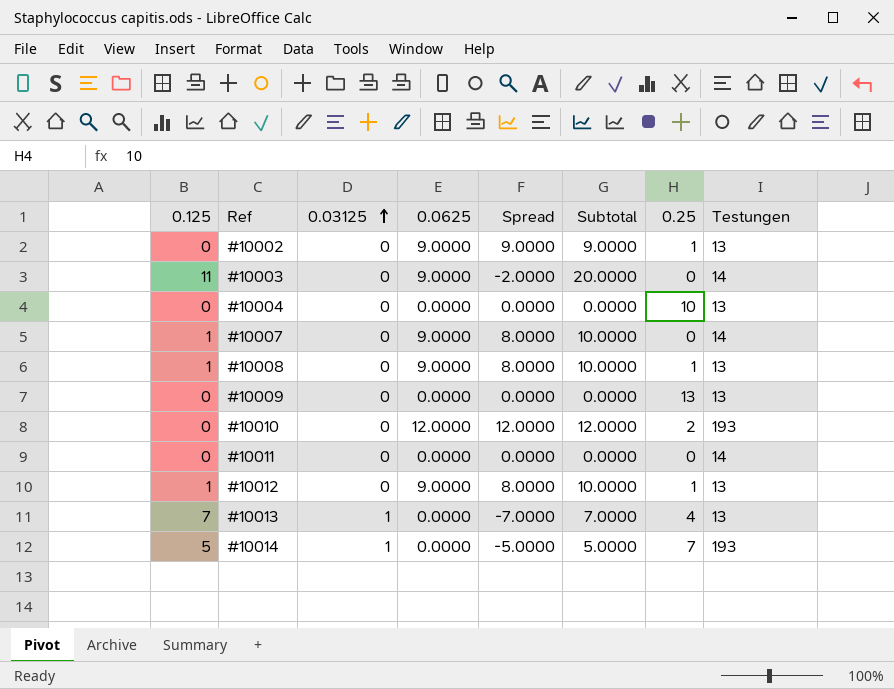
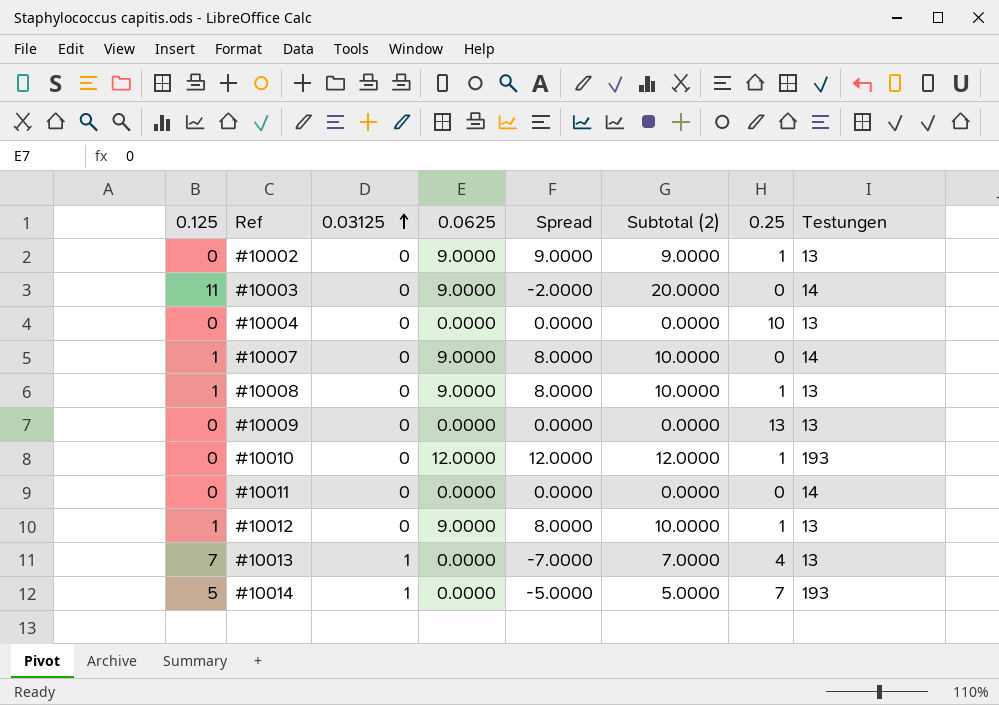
column name: Subtotal -> Subtotal (2)
#10010 | 0.25: 2 -> 1

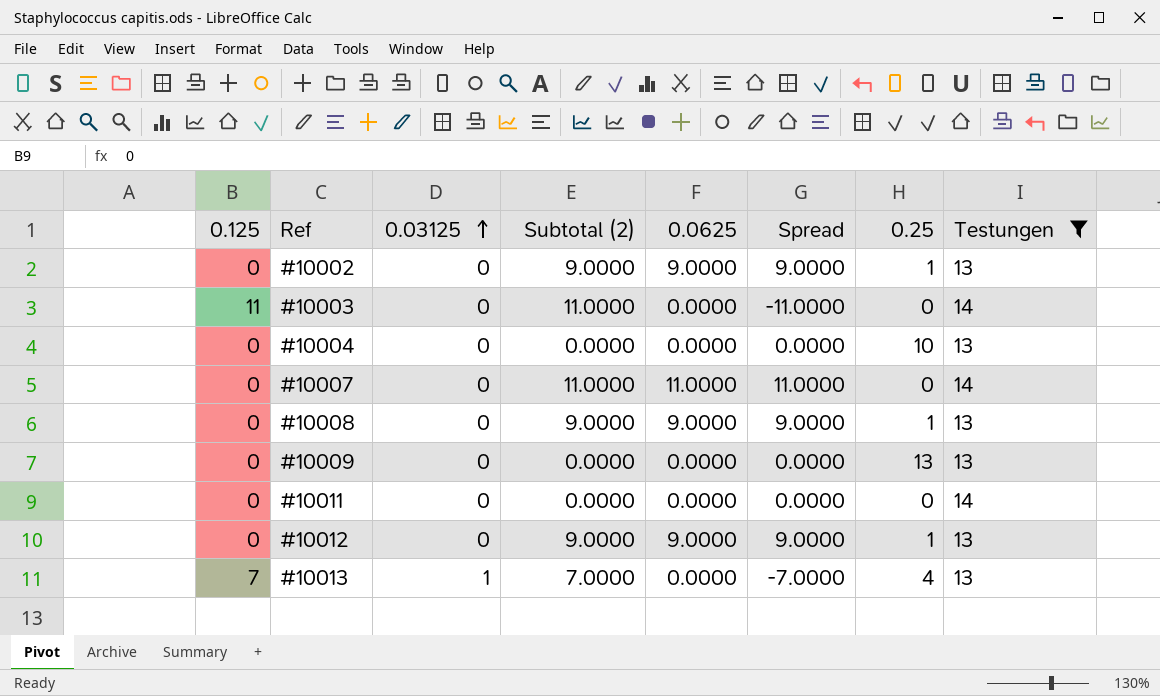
filter: none -> Testungen != 193
column Subtotal (2) | position: 6 -> 4
#10003 | Subtotal (2): 20.0000 -> 11.0000
#10003 | 0.0625: 9.0000 -> 0.0000
#10003 | Spread: -2.0000 -> -11.0000
#10007 | 0.125: 1 -> 0
#10007 | Subtotal (2): 10.0000 -> 11.0000
#10007 | 0.0625: 9.0000 -> 11.0000
#10007 | Spread: 8.0000 -> 11.0000
#10008 | 0.125: 1 -> 0
#10008 | Subtotal (2): 10.0000 -> 9.0000
#10008 | Spread: 8.0000 -> 9.0000
#10012 | 0.125: 1 -> 0
#10012 | Subtotal (2): 10.0000 -> 9.0000
#10012 | Spread: 8.0000 -> 9.0000

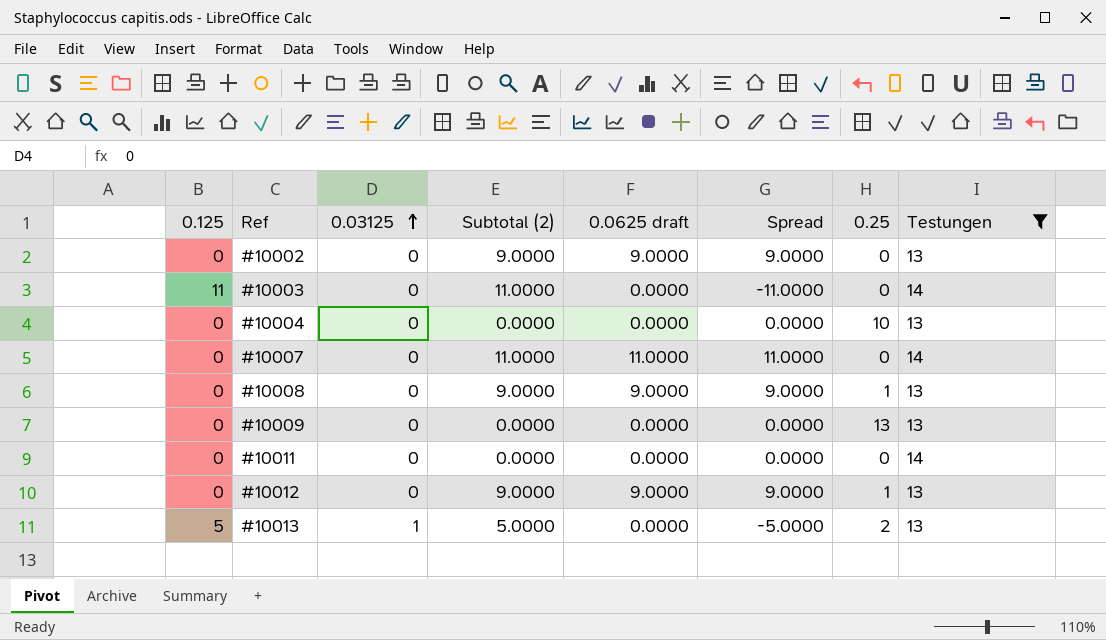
column name: 0.0625 -> 0.0625 draft
#10002 | 0.25: 1 -> 0
#10013 | 0.125: 7 -> 5
#10013 | Subtotal (2): 7.0000 -> 5.0000
#10013 | Spread: -7.0000 -> -5.0000
#10013 | 0.25: 4 -> 2

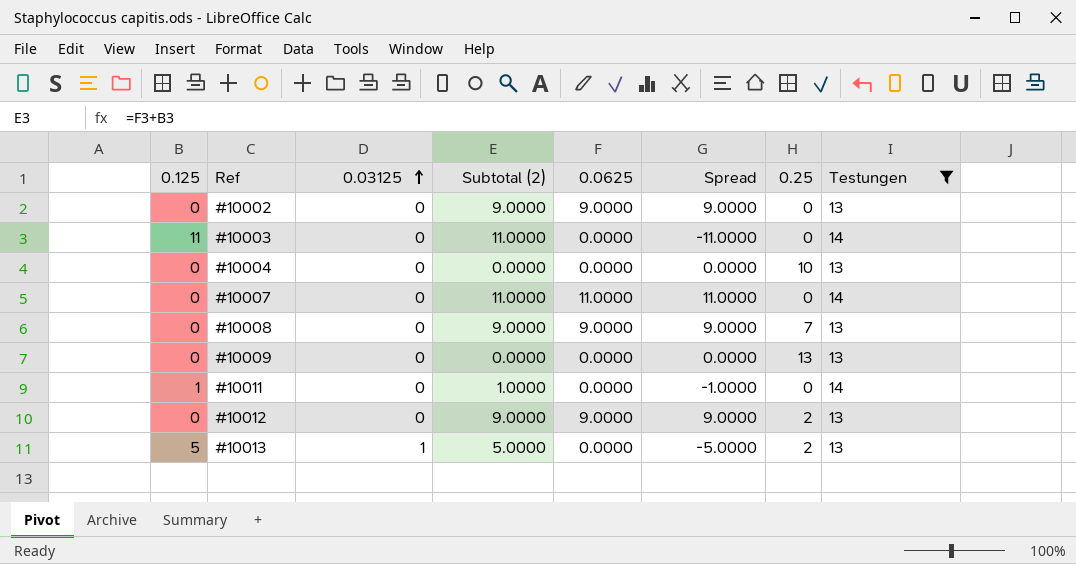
column name: 0.0625 draft -> 0.0625
#10008 | 0.25: 1 -> 7
#10011 | 0.125: 0 -> 1
#10011 | Subtotal (2): 0.0000 -> 1.0000
#10011 | Spread: 0.0000 -> -1.0000
#10012 | 0.25: 1 -> 2

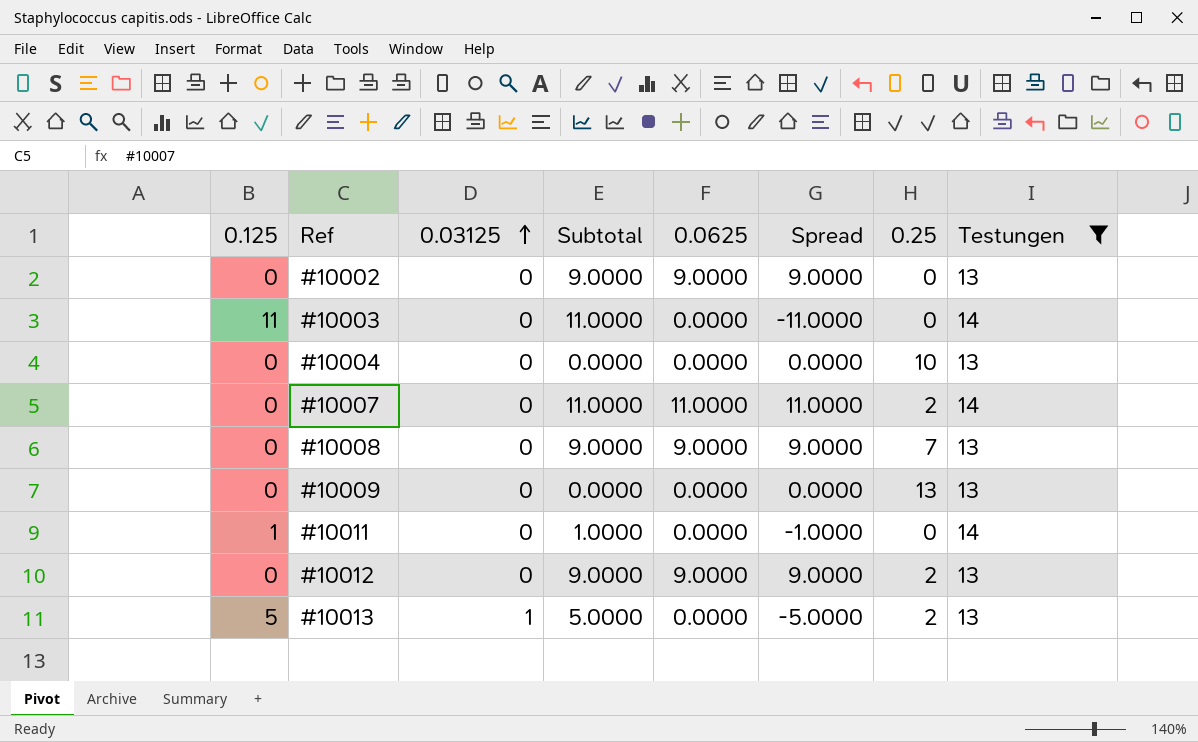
column name: Subtotal (2) -> Subtotal
#10007 | 0.25: 0 -> 2

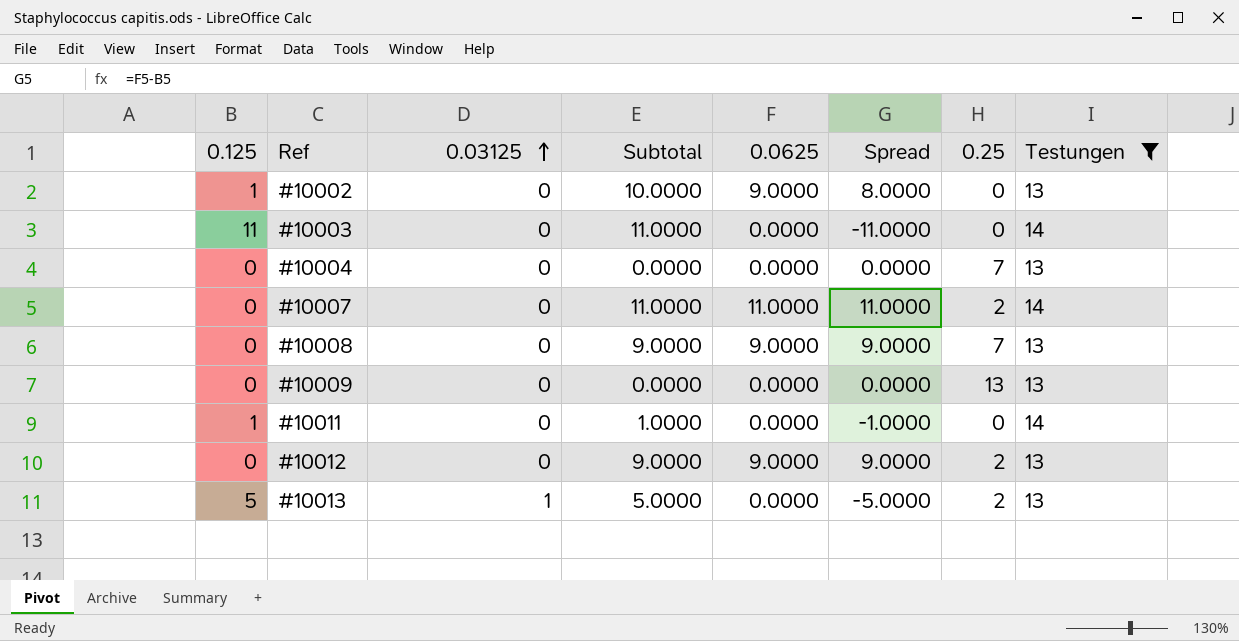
#10002 | 0.125: 0 -> 1
#10002 | Subtotal: 9.0000 -> 10.0000
#10002 | Spread: 9.0000 -> 8.0000
#10004 | 0.25: 10 -> 7

